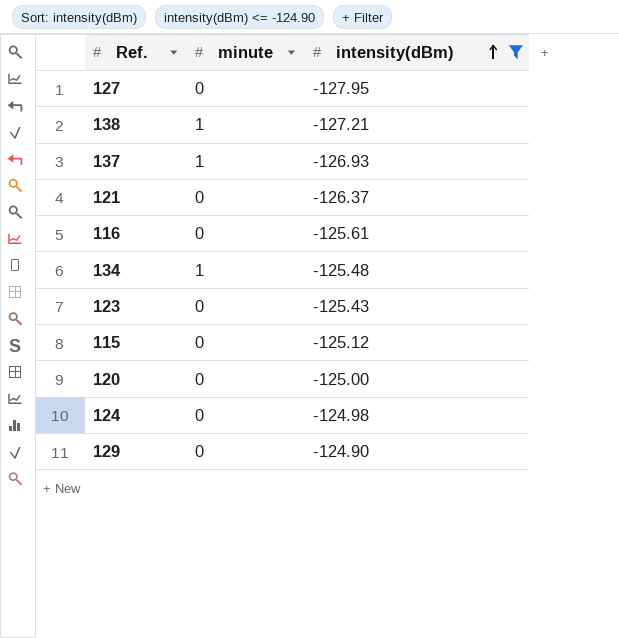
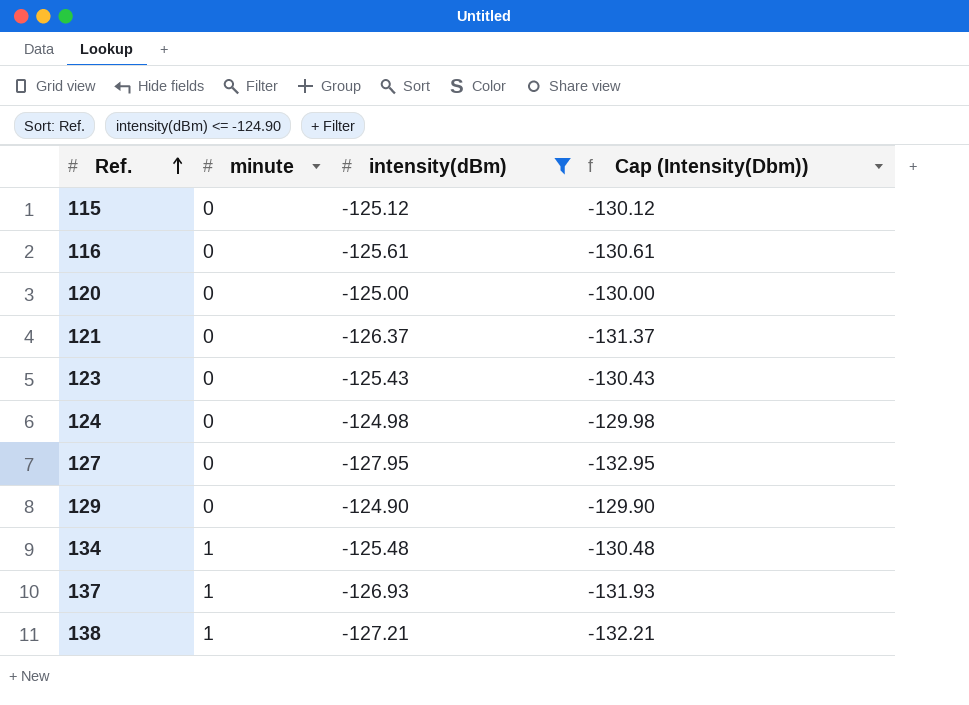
row order: intensity(dBm) ascending -> Ref. ascending
column Cap (Intensity(Dbm)) | formula: none -> [intensity(dBm)] - 5

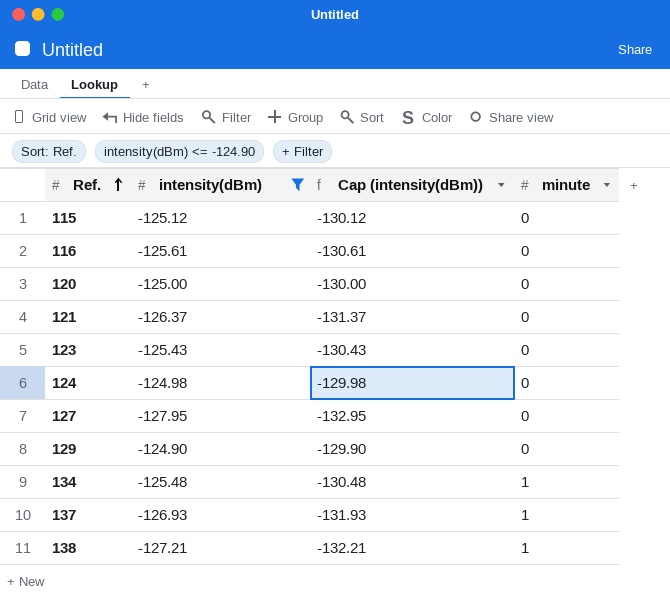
column name: Cap (Intensity(Dbm)) -> Cap (intensity(dBm))
column minute | position: 2 -> 4

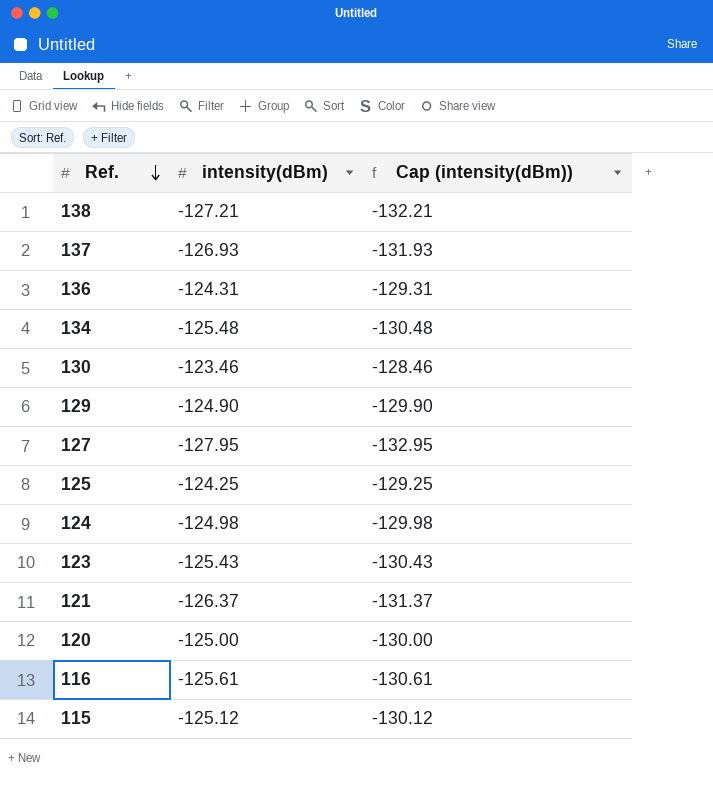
filter: intensity(dBm) <= -124.90 -> none
row order: Ref. ascending -> Ref. descending
column minute | position: 4 -> none

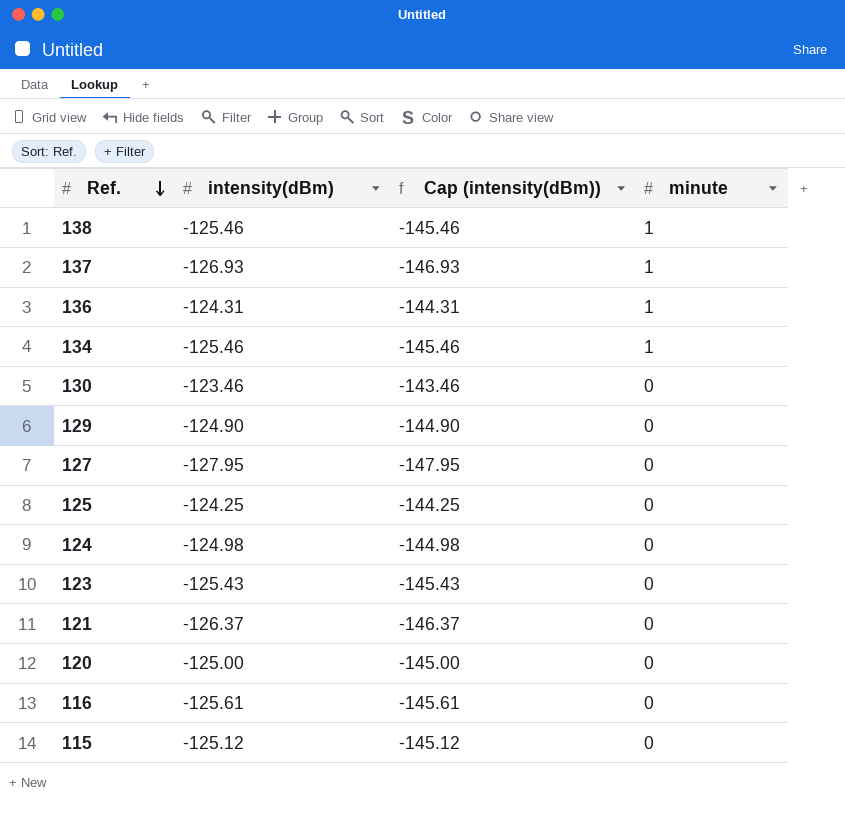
column Cap (intensity(dBm)) | formula: [intensity(dBm)] - 5 -> [intensity(dBm)] - 20
column minute | position: none -> 4
138 | intensity(dBm): -127.21 -> -125.46
134 | intensity(dBm): -125.48 -> -125.46

